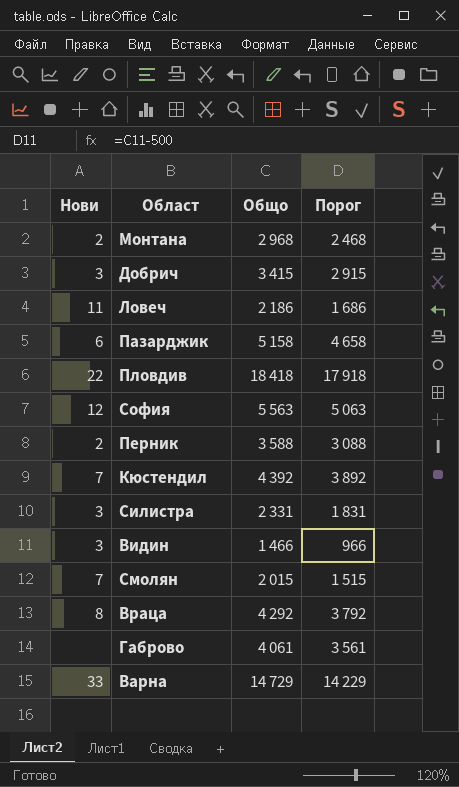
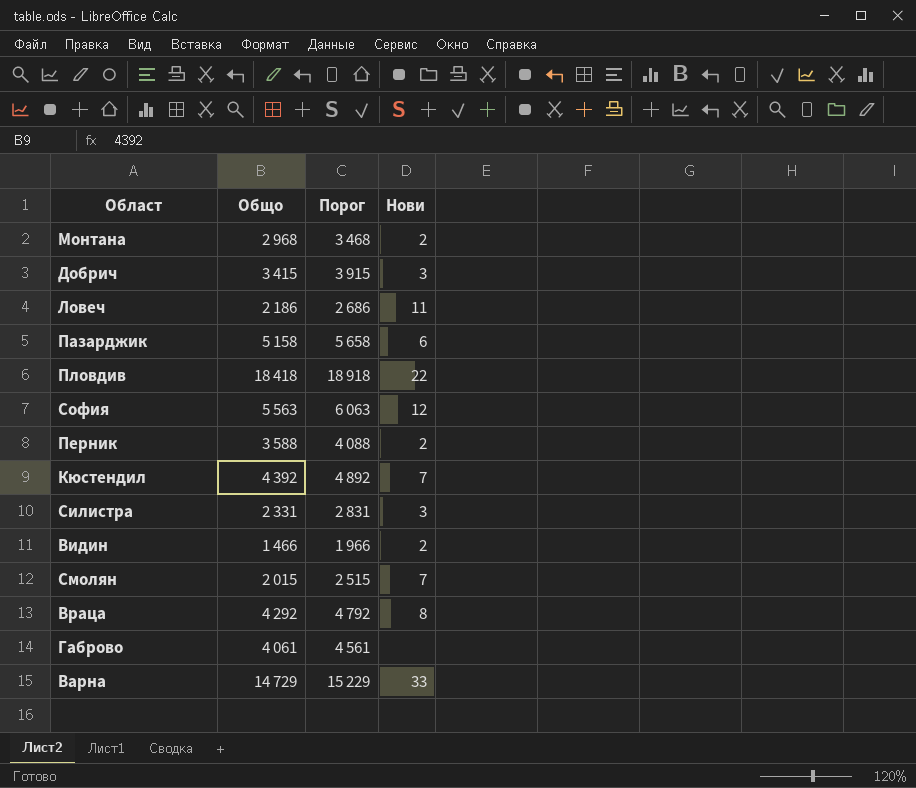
column Порог | formula: [Общо] - 500 -> [Общо] + 500
column Нови | position: 1 -> 4
Видин | Нови: 3 -> 2

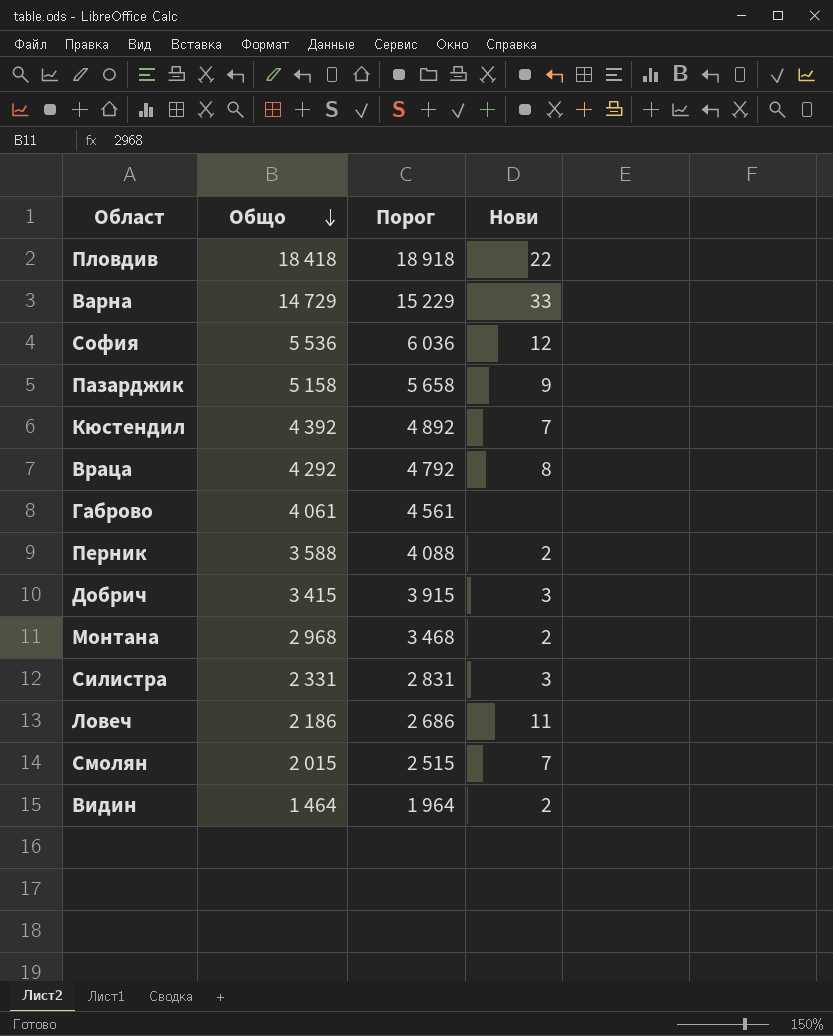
row order: none -> Общо descending
София | Общо: 5 563 -> 5 536
София | Порог: 6 063 -> 6 036
Пазарджик | Нови: 6 -> 9
Видин | Общо: 1 466 -> 1 464
Видин | Порог: 1 966 -> 1 964

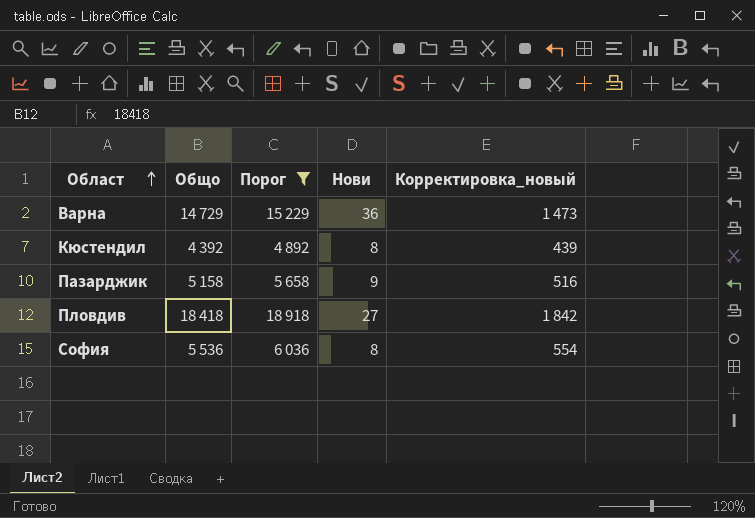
filter: none -> Порог >= 4 892
row order: Общо descending -> Област ascending
column Корректировка_новый | formula: none -> [Общо] * 0,1
Варна | Нови: 33 -> 36
Кюстендил | Нови: 7 -> 8
Пловдив | Нови: 22 -> 27
София | Нови: 12 -> 8

